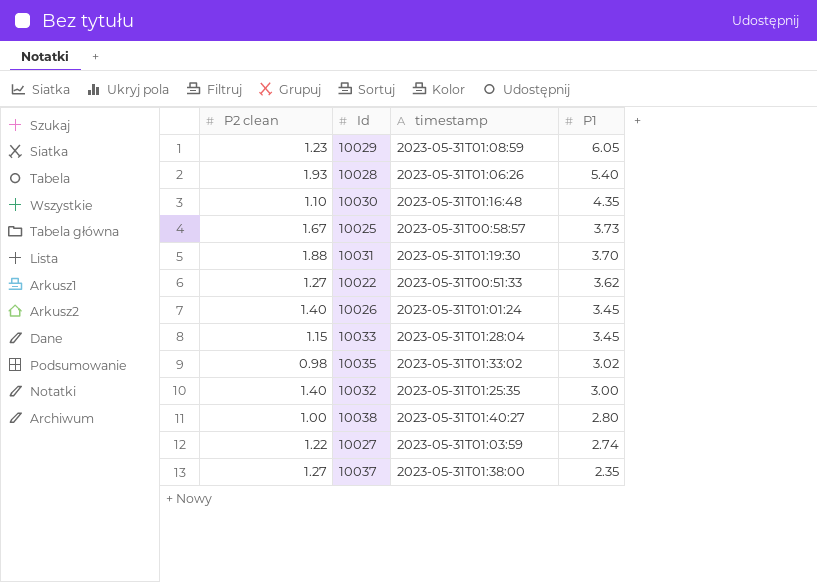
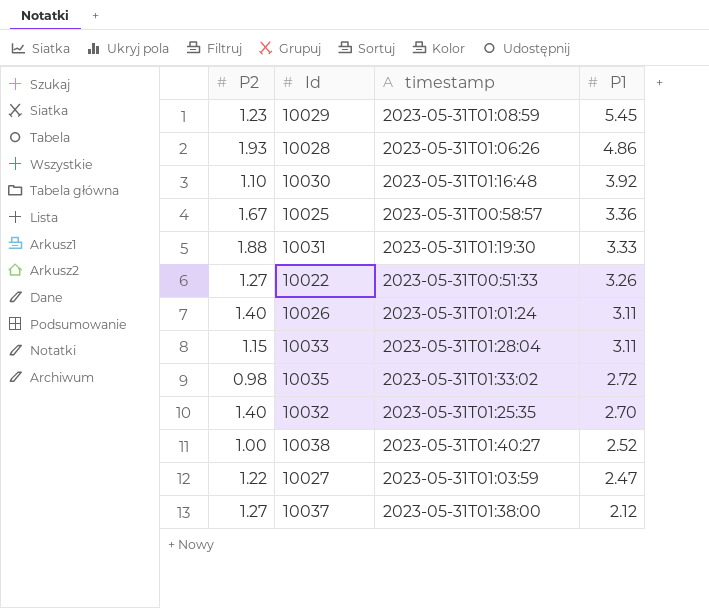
column name: P2 clean -> P2
10029 | P1: 6.05 -> 5.45
10028 | P1: 5.40 -> 4.86
10030 | P1: 4.35 -> 3.92
10025 | P1: 3.73 -> 3.36
10031 | P1: 3.70 -> 3.33
10022 | P1: 3.62 -> 3.26
10026 | P1: 3.45 -> 3.11
10033 | P1: 3.45 -> 3.11
10035 | P1: 3.02 -> 2.72
10032 | P1: 3.00 -> 2.70
10038 | P1: 2.80 -> 2.52
10027 | P1: 2.74 -> 2.47
10037 | P1: 2.35 -> 2.12

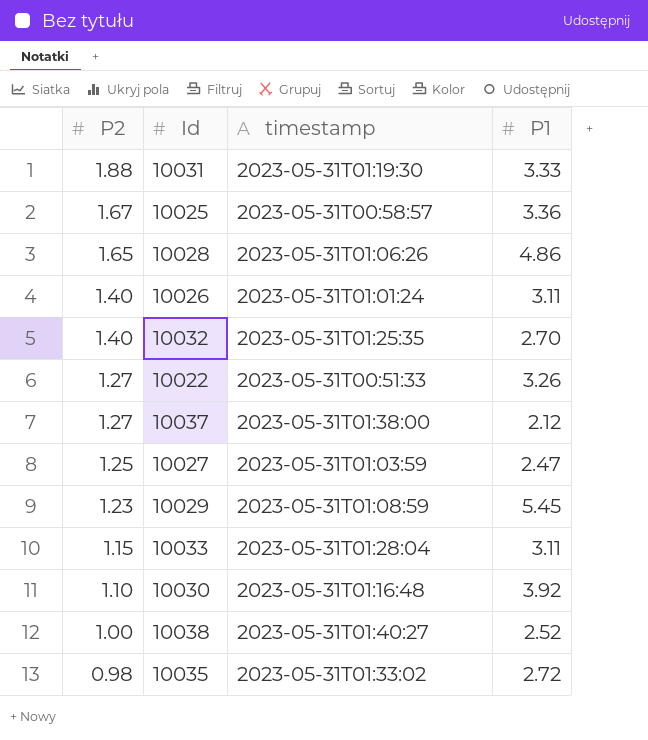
row order: P1 descending -> P2 descending
10028 | P2: 1.93 -> 1.65
10027 | P2: 1.22 -> 1.25

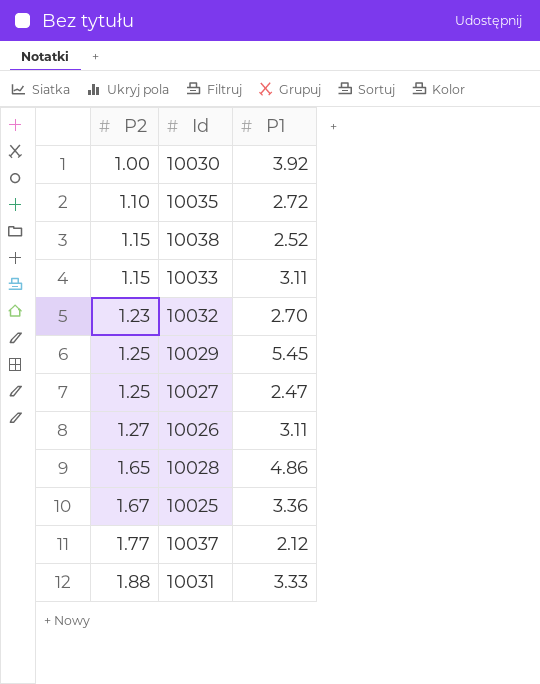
row order: P2 descending -> P2 ascending
column timestamp | position: 3 -> none
row 10022: 1.27 | 2023-05-31T00:51:33 | 3.26 -> none
10030 | P2: 1.10 -> 1.00
10035 | P2: 0.98 -> 1.10
10038 | P2: 1.00 -> 1.15
10032 | P2: 1.40 -> 1.23
10029 | P2: 1.23 -> 1.25
10026 | P2: 1.40 -> 1.27
10037 | P2: 1.27 -> 1.77

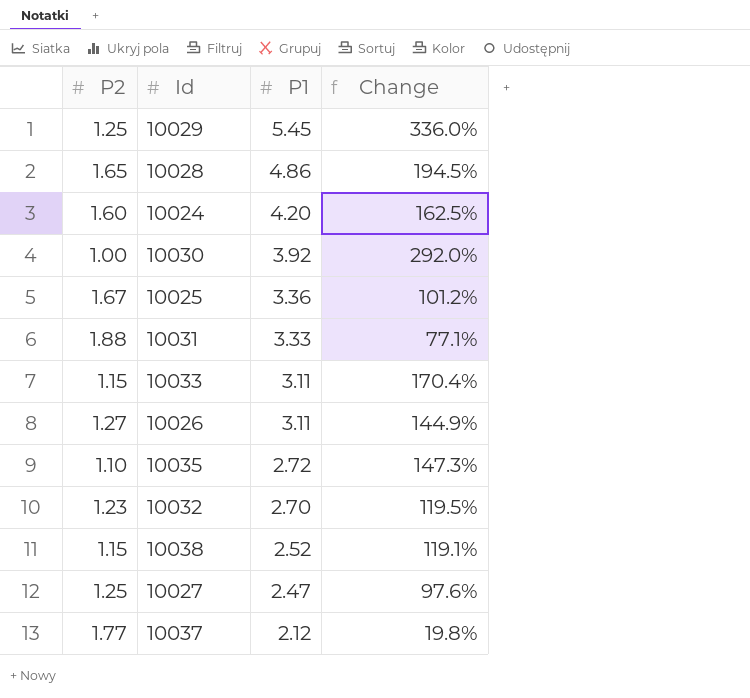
row order: P2 ascending -> P1 descending
column Change | formula: none -> ([P1] - [P2]) / [P2]
row 10024: none -> 1.60 | 4.20 | 162.5%

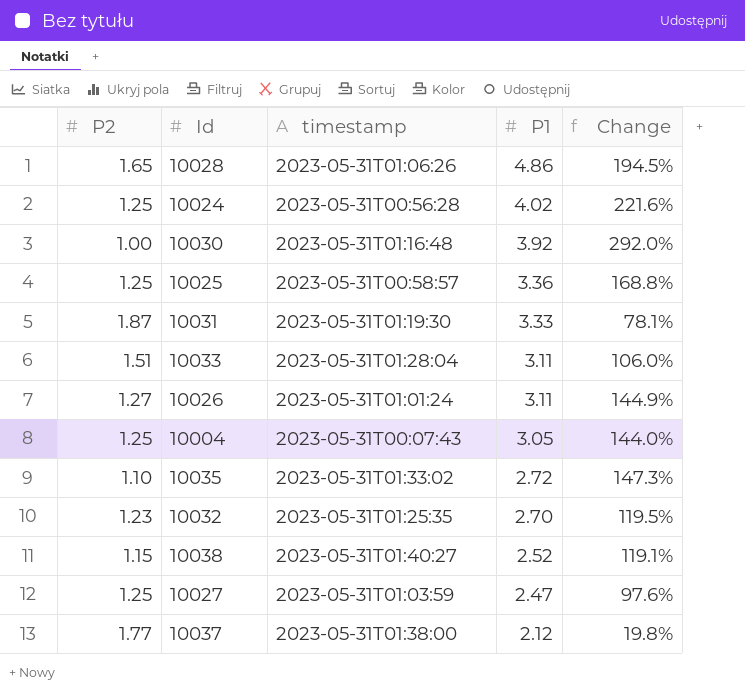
column timestamp | position: none -> 3
row 10029: 1.25 | 5.45 | 336.0% -> none
10024 | P2: 1.60 -> 1.25
10024 | P1: 4.20 -> 4.02
10024 | Change: 162.5% -> 221.6%
10025 | P2: 1.67 -> 1.25
10025 | Change: 101.2% -> 168.8%
10031 | P2: 1.88 -> 1.87
10031 | Change: 77.1% -> 78.1%
10033 | P2: 1.15 -> 1.51
10033 | Change: 170.4% -> 106.0%
row 10004: none -> 1.25 | 2023-05-31T00:07:43 | 3.05 | 144.0%

